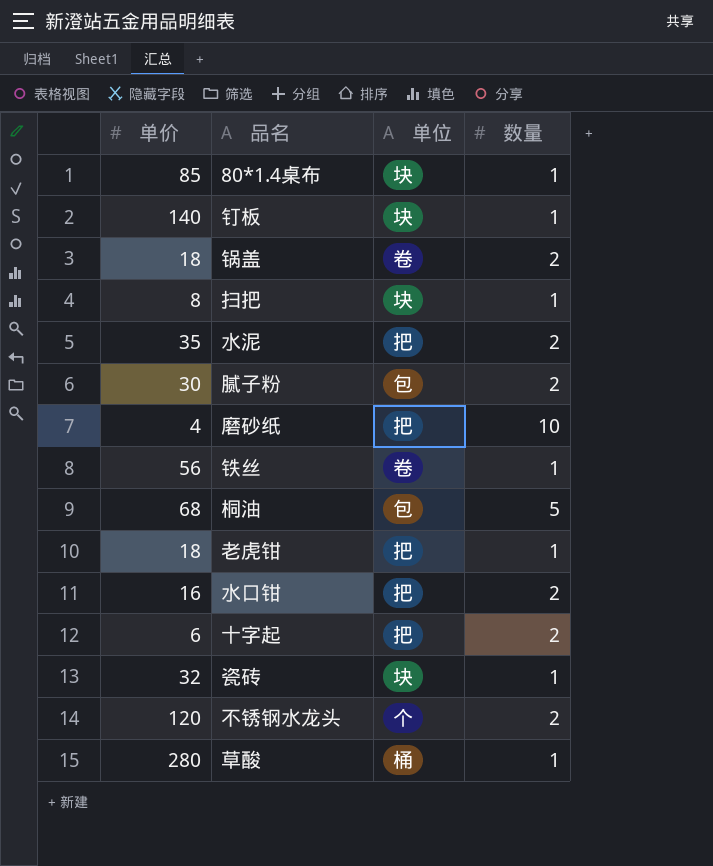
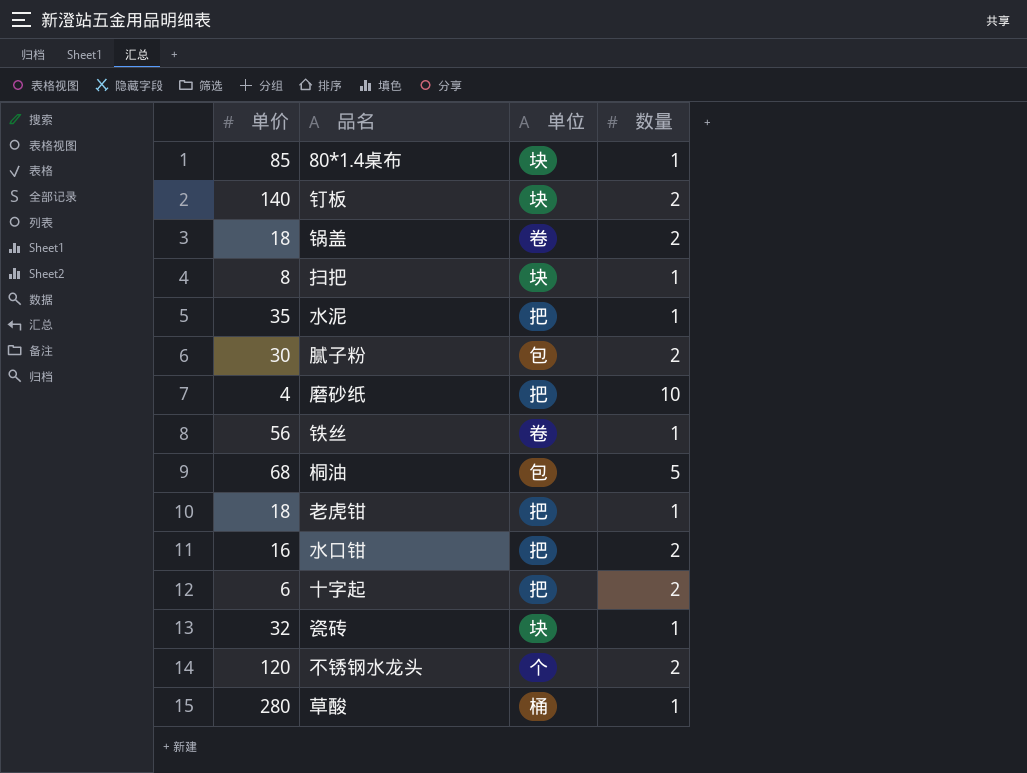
钉板 | 数量: 1 -> 2
水泥 | 数量: 2 -> 1

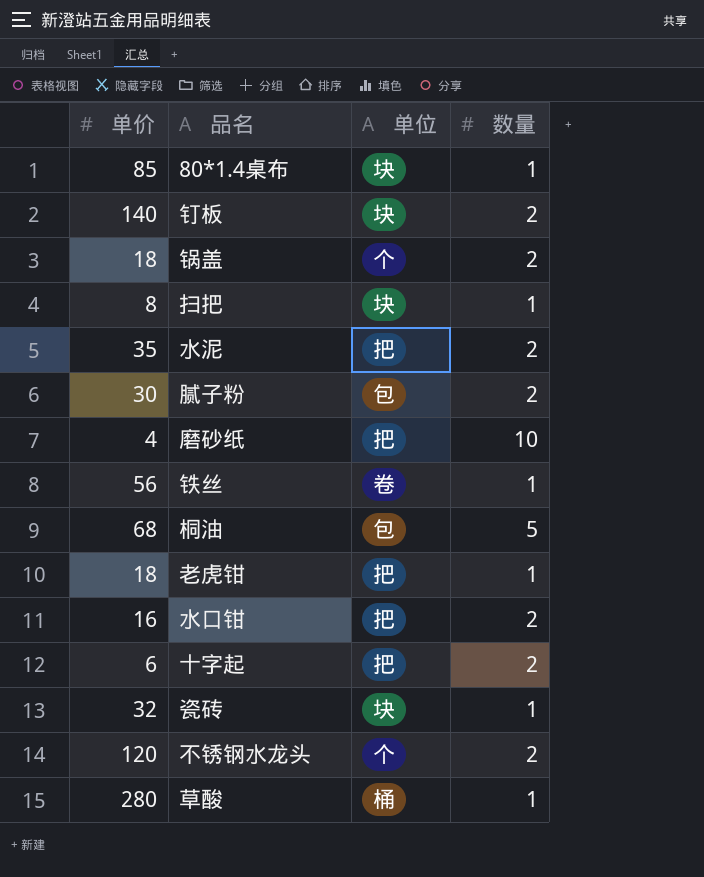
锅盖 | 单位: 卷 -> 个
水泥 | 数量: 1 -> 2

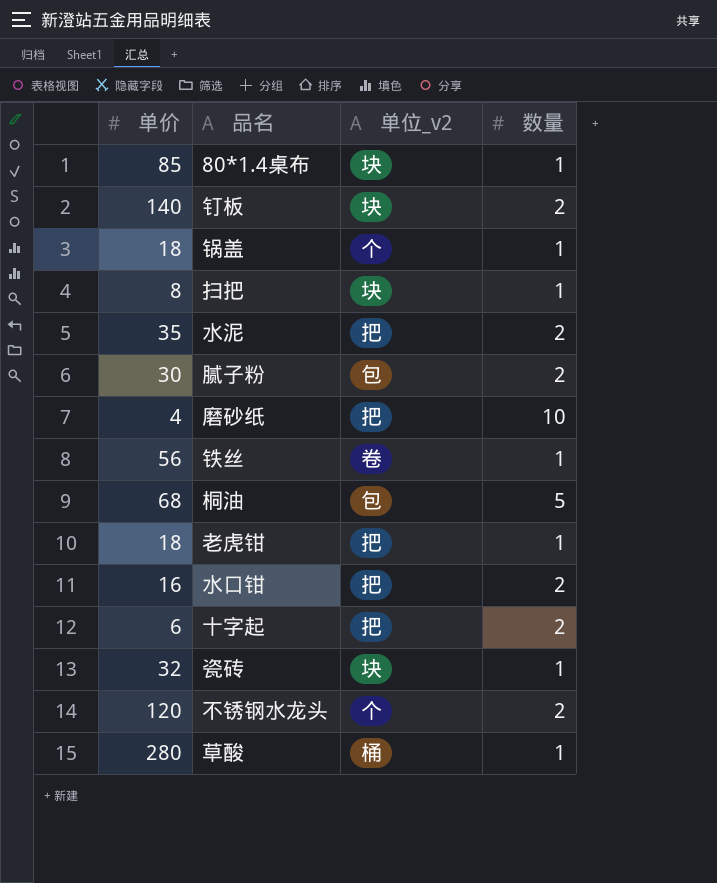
column name: 单位 -> 单位_v2
锅盖 | 数量: 2 -> 1

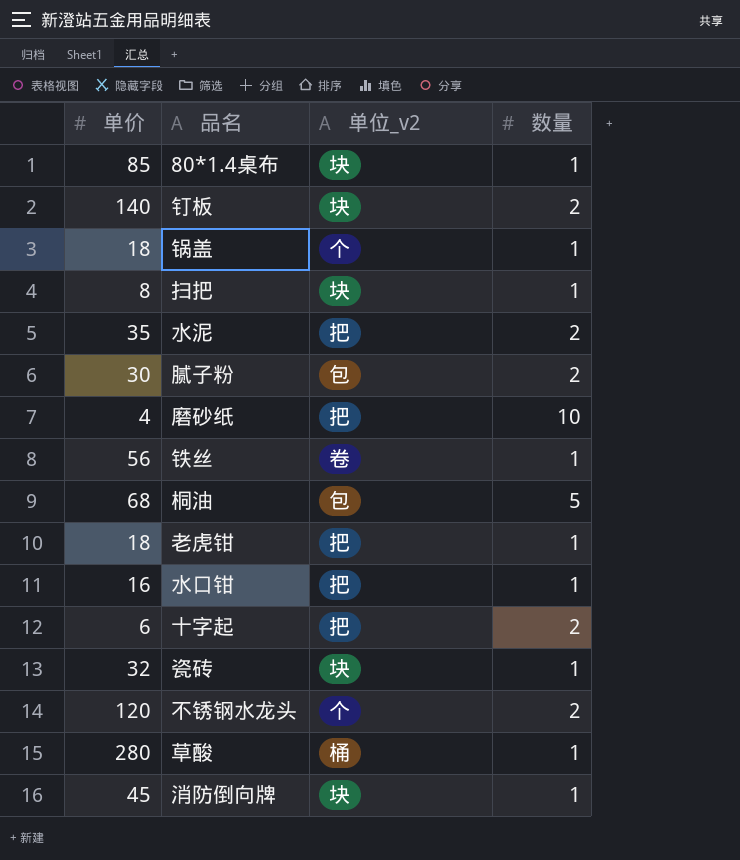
水口钳 | 数量: 2 -> 1
row 消防倒向牌: none -> 45 | 块 | 1

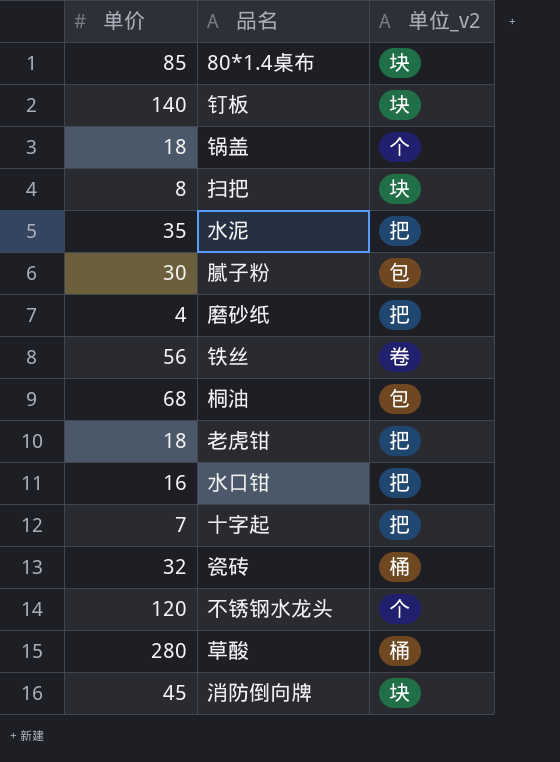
column 数量 | position: 4 -> none
十字起 | 单价: 6 -> 7
瓷砖 | 单位_v2: 块 -> 桶

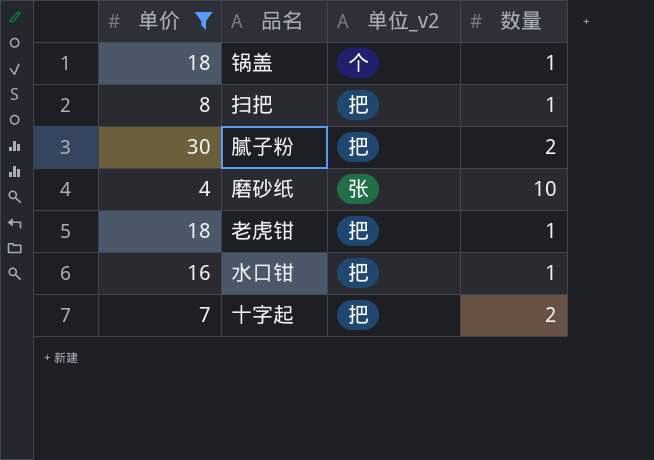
filter: none -> 单价 <= 30
column 数量 | position: none -> 4
扫把 | 单位_v2: 块 -> 把
腻子粉 | 单位_v2: 包 -> 把
磨砂纸 | 单位_v2: 把 -> 张

